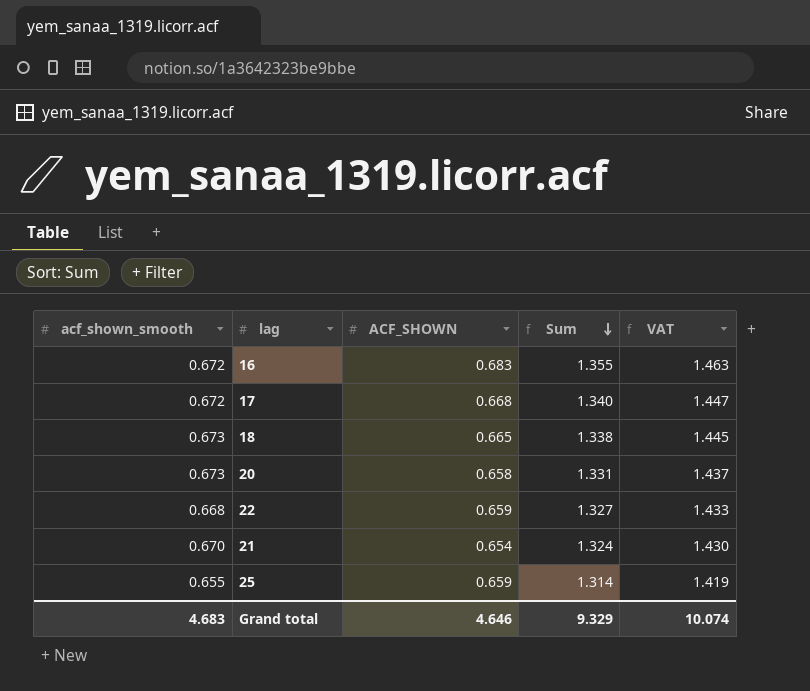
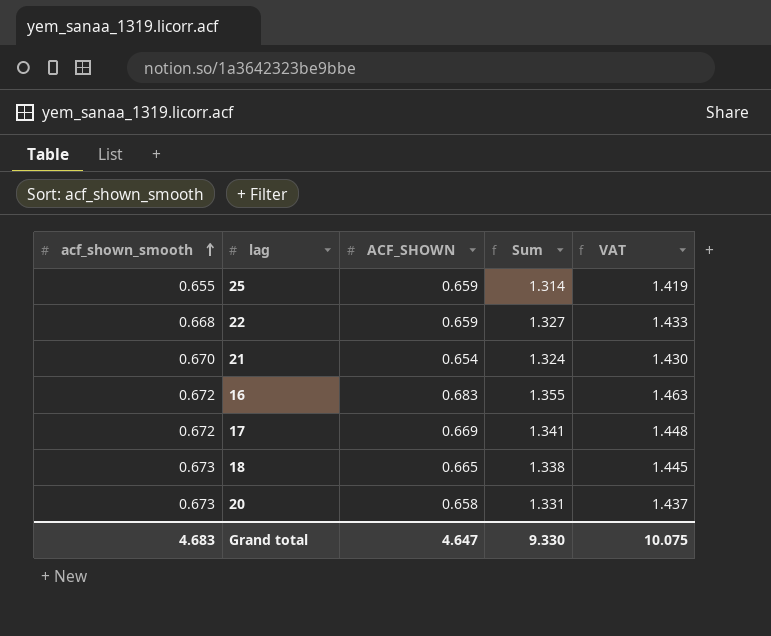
row order: Sum descending -> acf_shown_smooth ascending
17 | ACF_SHOWN: 0.668 -> 0.669
17 | Sum: 1.340 -> 1.341
17 | VAT: 1.447 -> 1.448
Grand total | ACF_SHOWN: 4.646 -> 4.647
Grand total | Sum: 9.329 -> 9.330
Grand total | VAT: 10.074 -> 10.075

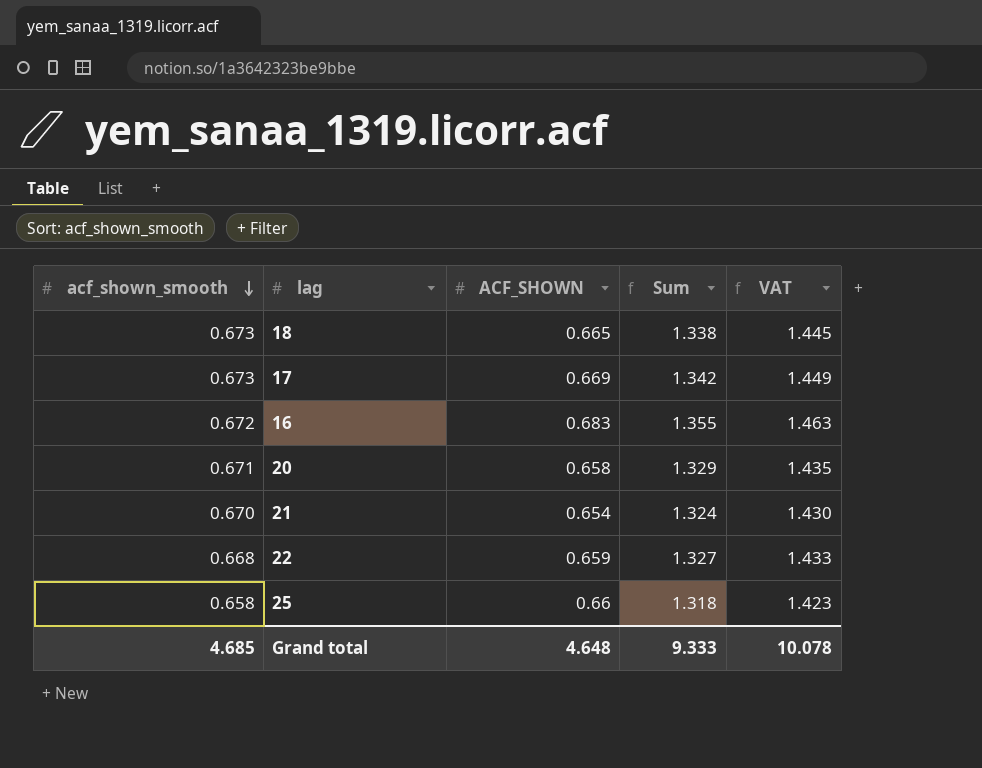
row order: acf_shown_smooth ascending -> acf_shown_smooth descending
17 | acf_shown_smooth: 0.672 -> 0.673
17 | Sum: 1.341 -> 1.342
17 | VAT: 1.448 -> 1.449
20 | acf_shown_smooth: 0.673 -> 0.671
20 | Sum: 1.331 -> 1.329
20 | VAT: 1.437 -> 1.435
25 | acf_shown_smooth: 0.655 -> 0.658
25 | ACF_SHOWN: 0.659 -> 0.66
25 | Sum: 1.314 -> 1.318
25 | VAT: 1.419 -> 1.423
Grand total | acf_shown_smooth: 4.683 -> 4.685
Grand total | ACF_SHOWN: 4.647 -> 4.648
Grand total | Sum: 9.330 -> 9.333
Grand total | VAT: 10.075 -> 10.078

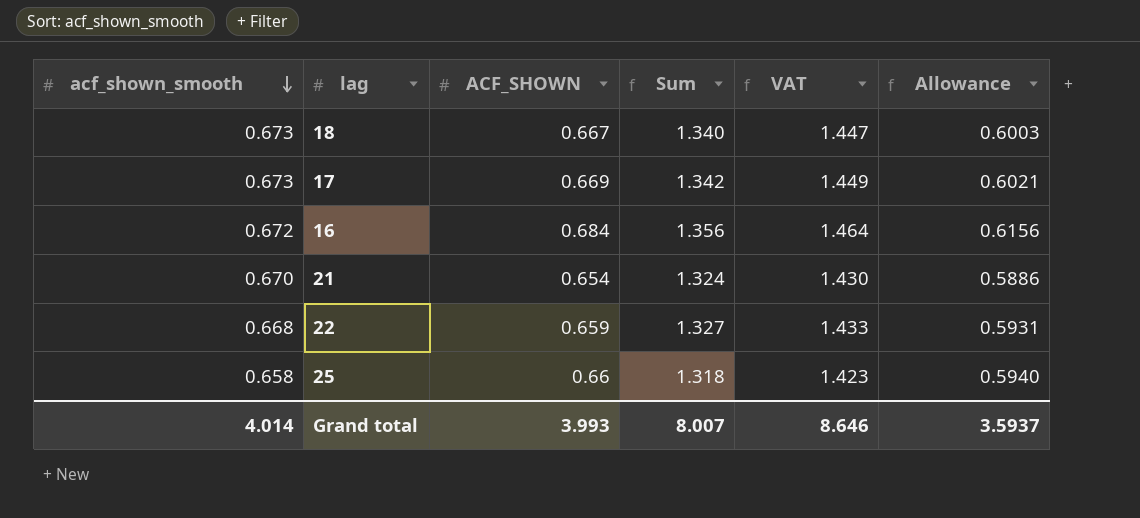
column Allowance | formula: none -> [ACF_SHOWN] * 0.9
row 20: 0.671 | 0.658 | 1.329 | 1.435 -> none
18 | ACF_SHOWN: 0.665 -> 0.667
18 | Sum: 1.338 -> 1.340
18 | VAT: 1.445 -> 1.447
16 | ACF_SHOWN: 0.683 -> 0.684
16 | Sum: 1.355 -> 1.356
16 | VAT: 1.463 -> 1.464
Grand total | acf_shown_smooth: 4.685 -> 4.014
Grand total | ACF_SHOWN: 4.648 -> 3.993
Grand total | Sum: 9.333 -> 8.007
Grand total | VAT: 10.078 -> 8.646

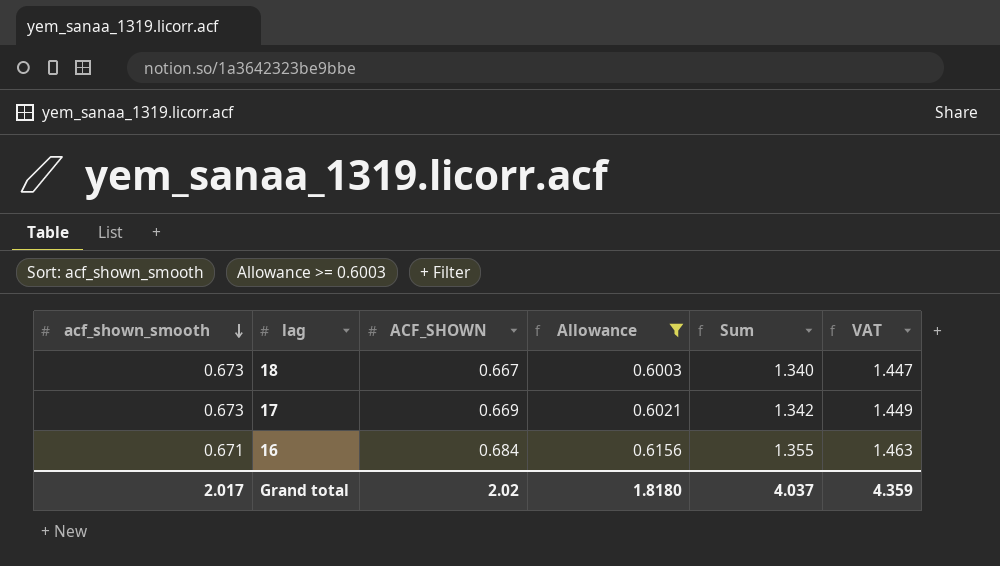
filter: none -> Allowance >= 0.6003
column Allowance | position: 6 -> 4
16 | acf_shown_smooth: 0.672 -> 0.671
16 | Sum: 1.356 -> 1.355
16 | VAT: 1.464 -> 1.463
Grand total | acf_shown_smooth: 4.014 -> 2.017
Grand total | ACF_SHOWN: 3.993 -> 2.02
Grand total | Allowance: 3.5937 -> 1.8180
Grand total | Sum: 8.007 -> 4.037
Grand total | VAT: 8.646 -> 4.359

